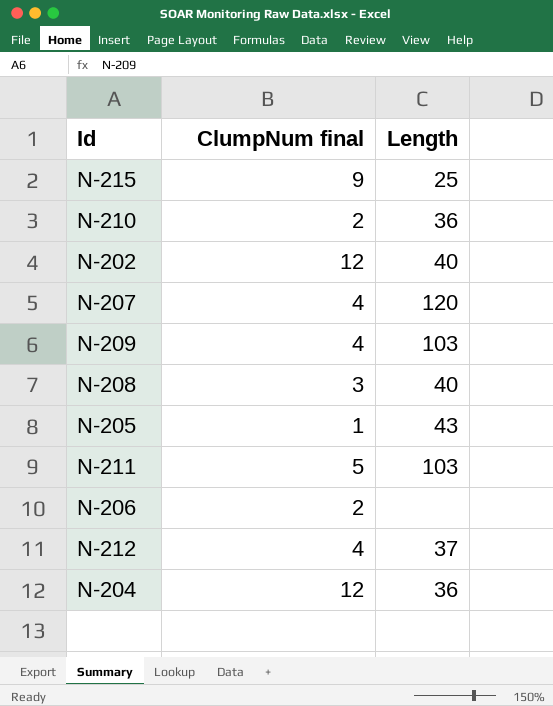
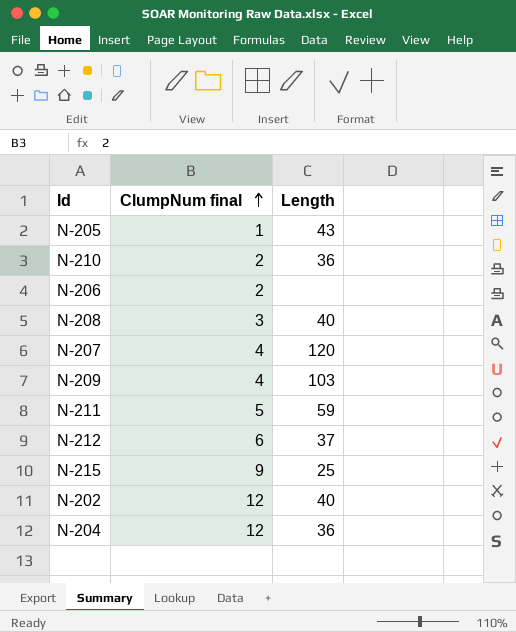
row order: none -> ClumpNum final ascending
N-211 | Length: 103 -> 59
N-212 | ClumpNum final: 4 -> 6

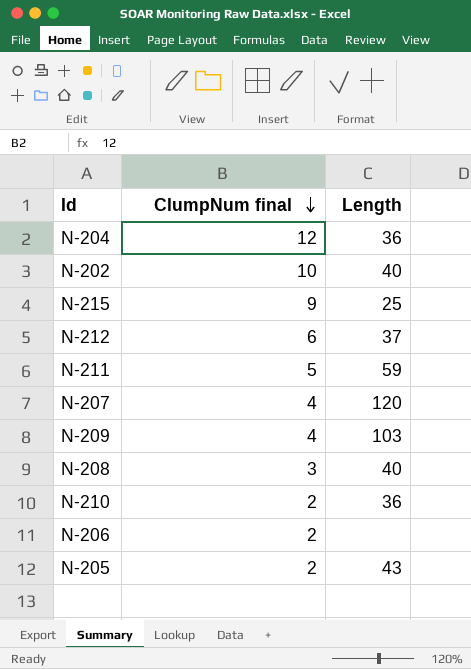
row order: ClumpNum final ascending -> ClumpNum final descending
N-202 | ClumpNum final: 12 -> 10
N-205 | ClumpNum final: 1 -> 2

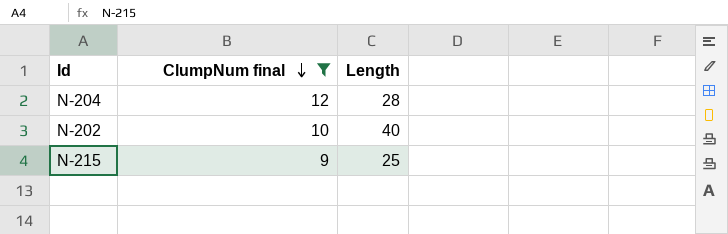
filter: none -> ClumpNum final >= 9
N-204 | Length: 36 -> 28

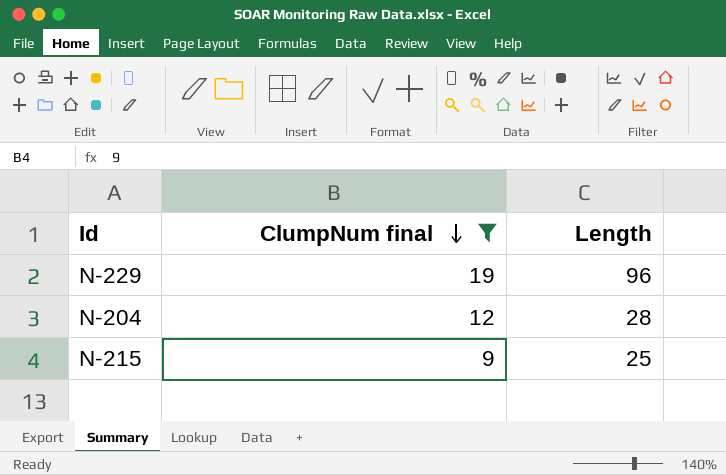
row N-202: 10 | 40 -> none
row N-229: none -> 19 | 96

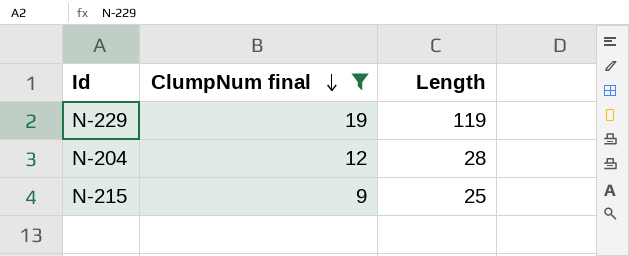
N-229 | Length: 96 -> 119

